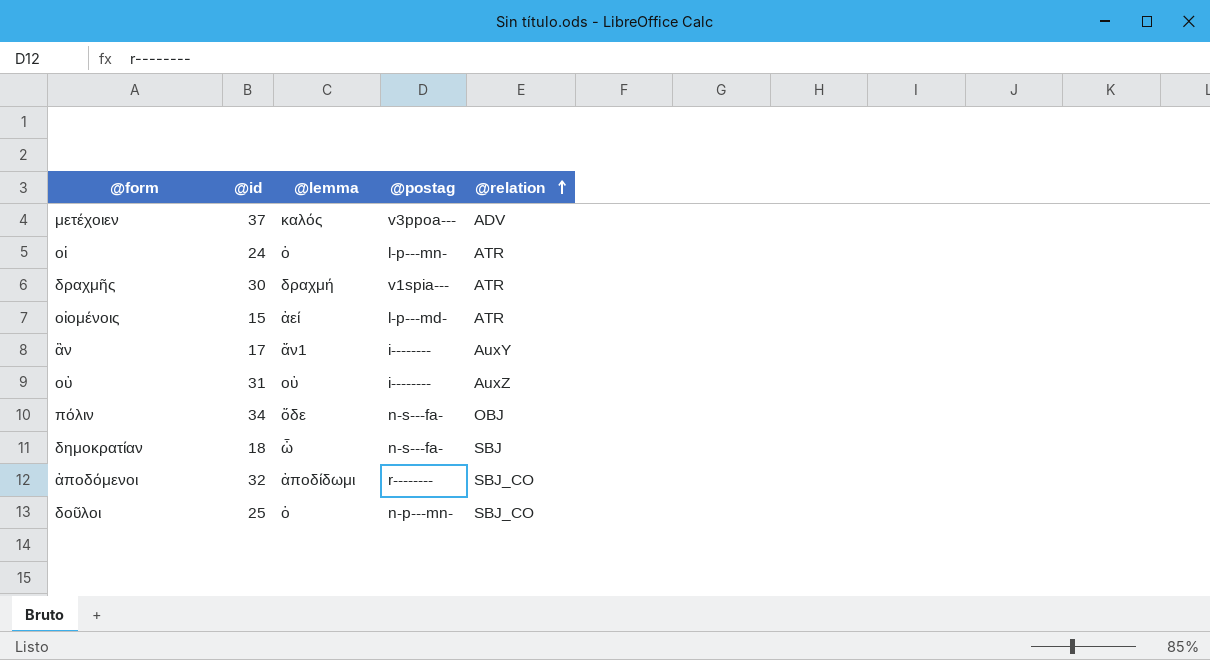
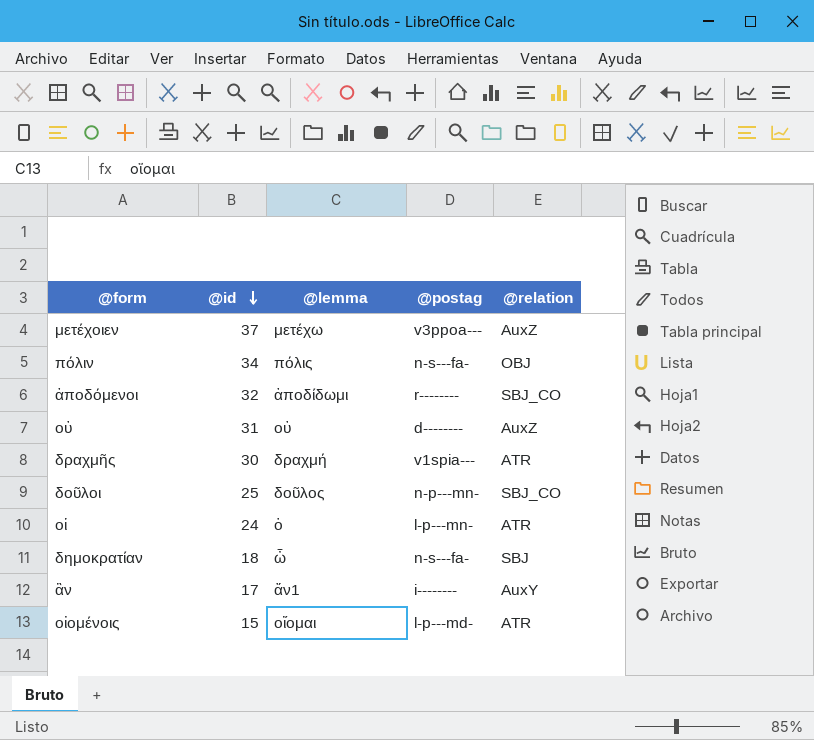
row order: @relation ascending -> @id descending
μετέχοιεν | @lemma: καλός -> μετέχω
μετέχοιεν | @relation: ADV -> AuxZ
πόλιν | @lemma: ὅδε -> πόλις
οὐ | @postag: i-------- -> d--------
δοῦλοι | @lemma: ὁ -> δοῦλος
οἰομένοις | @lemma: ἀεί -> οἴομαι

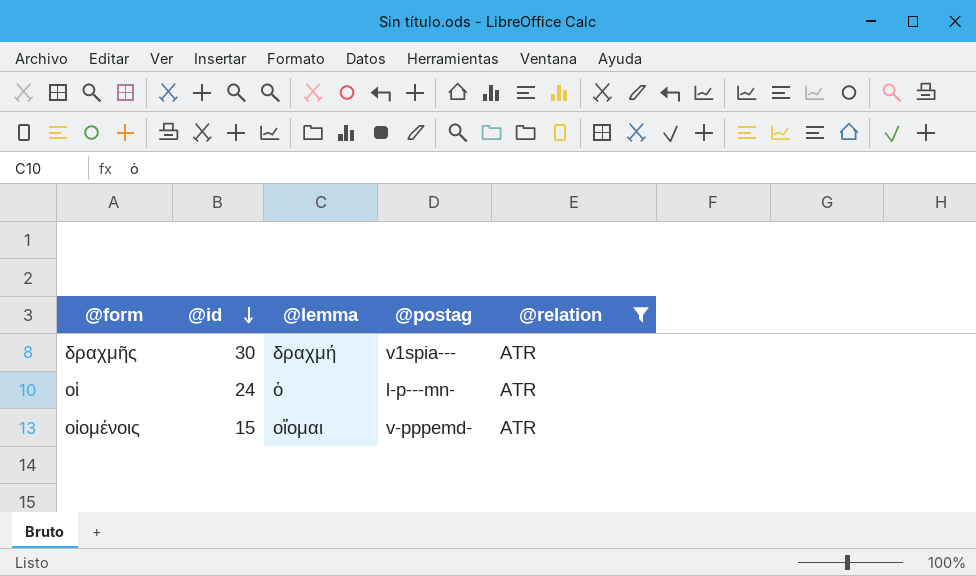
filter: none -> @relation = ATR
οἰομένοις | @postag: l-p---md- -> v-pppemd-

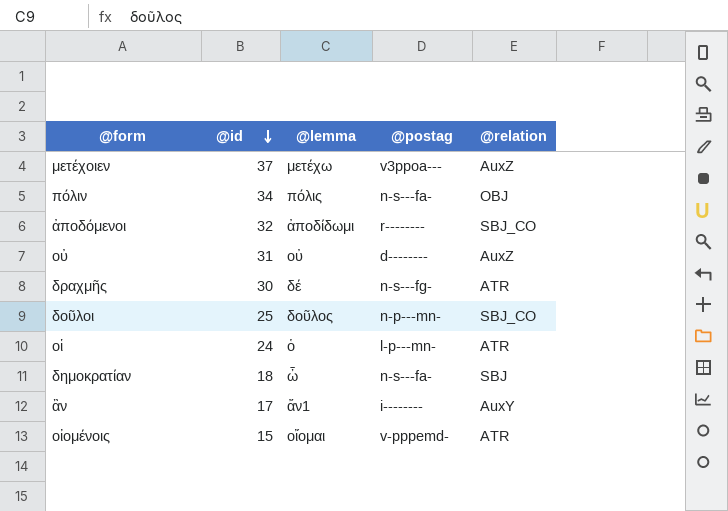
filter: @relation = ATR -> none
δραχμῆς | @lemma: δραχμή -> δέ
δραχμῆς | @postag: v1spia--- -> n-s---fg-

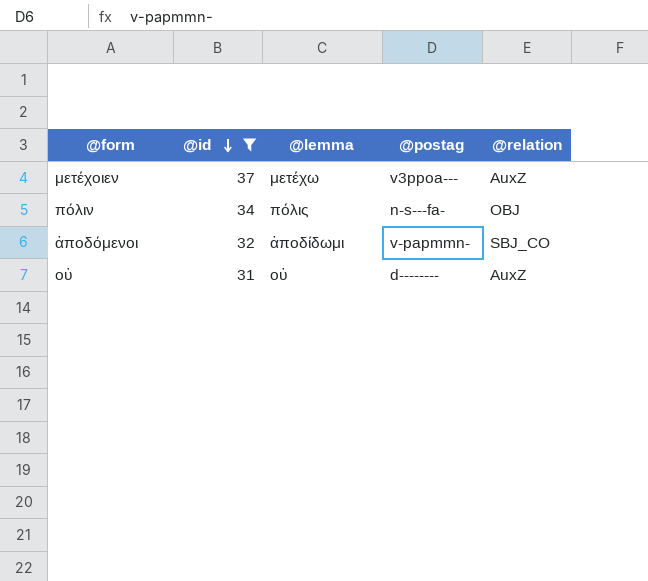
filter: none -> @id >= 31
ἀποδόμενοι | @postag: r-------- -> v-papmmn-

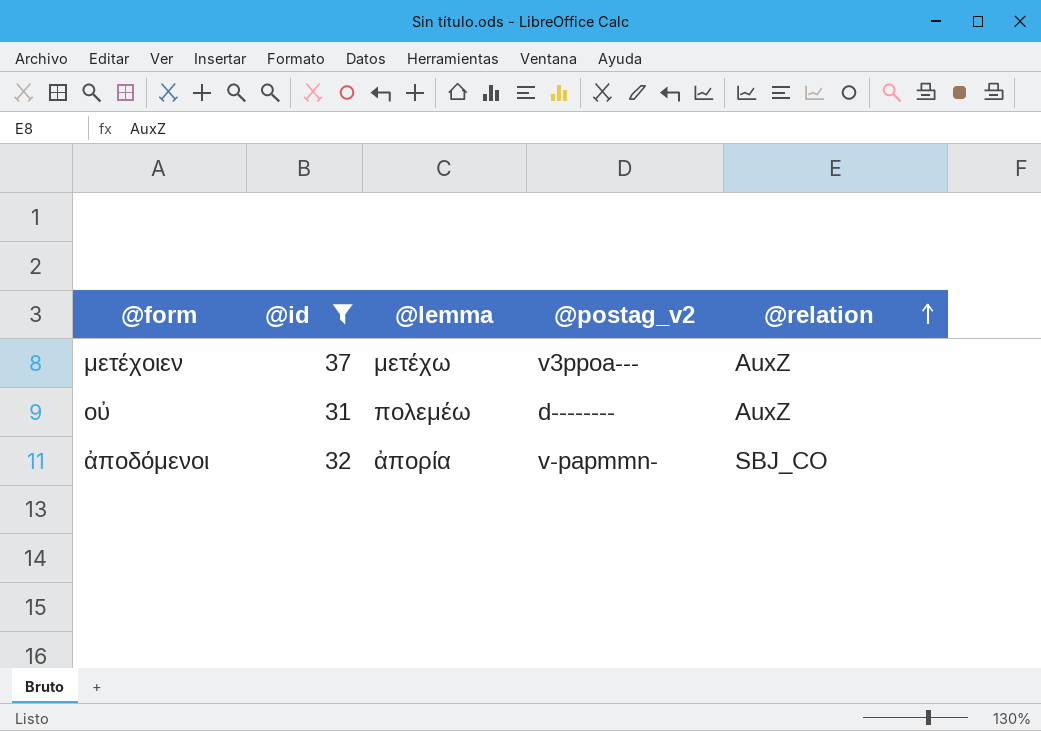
row order: @id descending -> @relation ascending
column name: @postag -> @postag_v2
row πόλιν: 34 | πόλις | n-s---fa- | OBJ -> none
οὐ | @lemma: οὐ -> πολεμέω
ἀποδόμενοι | @lemma: ἀποδίδωμι -> ἀπορία

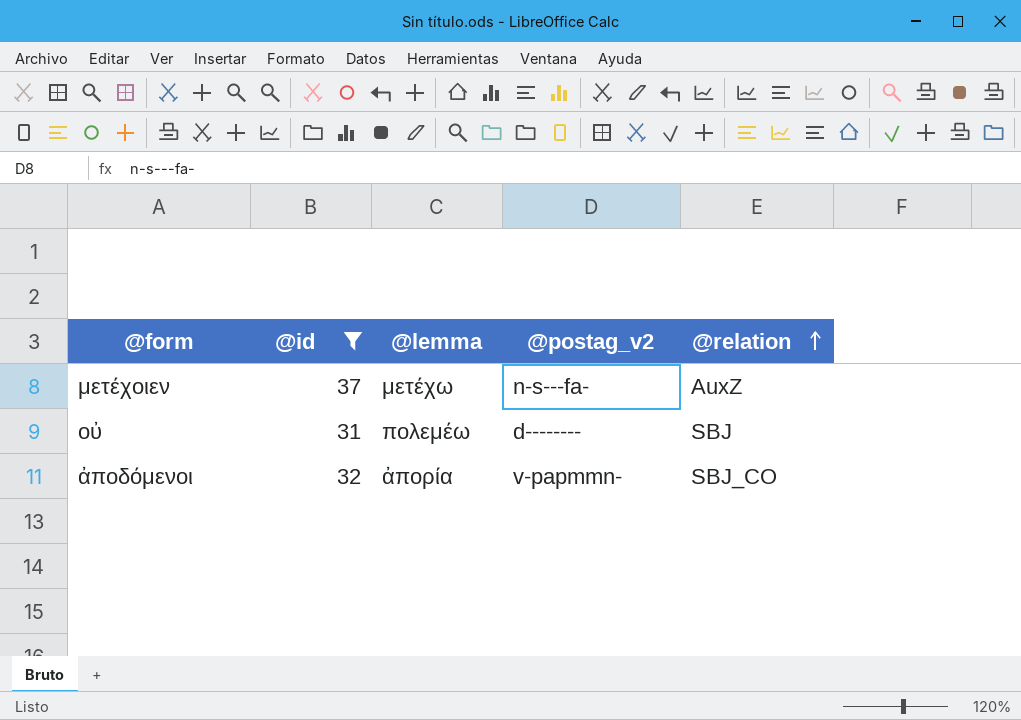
μετέχοιεν | @postag_v2: v3ppoa--- -> n-s---fa-
οὐ | @relation: AuxZ -> SBJ

